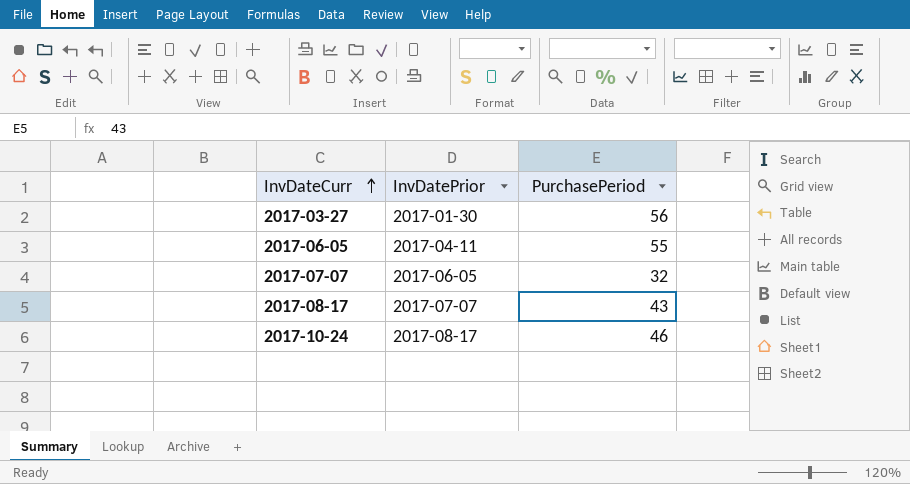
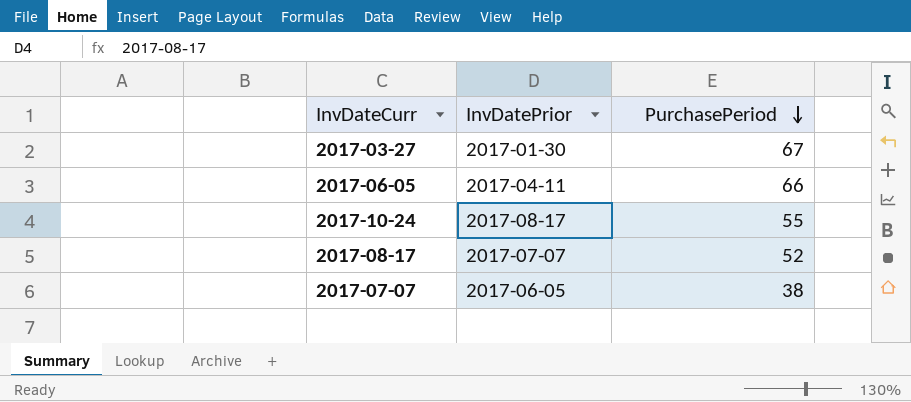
row order: InvDateCurr ascending -> PurchasePeriod descending
2017-03-27 | PurchasePeriod: 56 -> 67
2017-06-05 | PurchasePeriod: 55 -> 66
2017-10-24 | PurchasePeriod: 46 -> 55
2017-08-17 | PurchasePeriod: 43 -> 52
2017-07-07 | PurchasePeriod: 32 -> 38

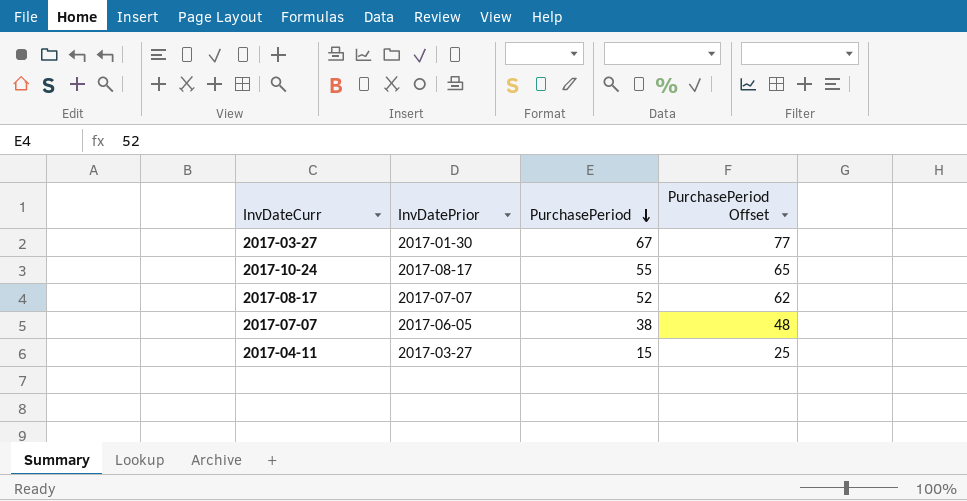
column PurchasePeriod Offset | formula: none -> [PurchasePeriod] + 10
row 2017-06-05: 2017-04-11 | 66 -> none
row 2017-04-11: none -> 2017-03-27 | 15 | 25

